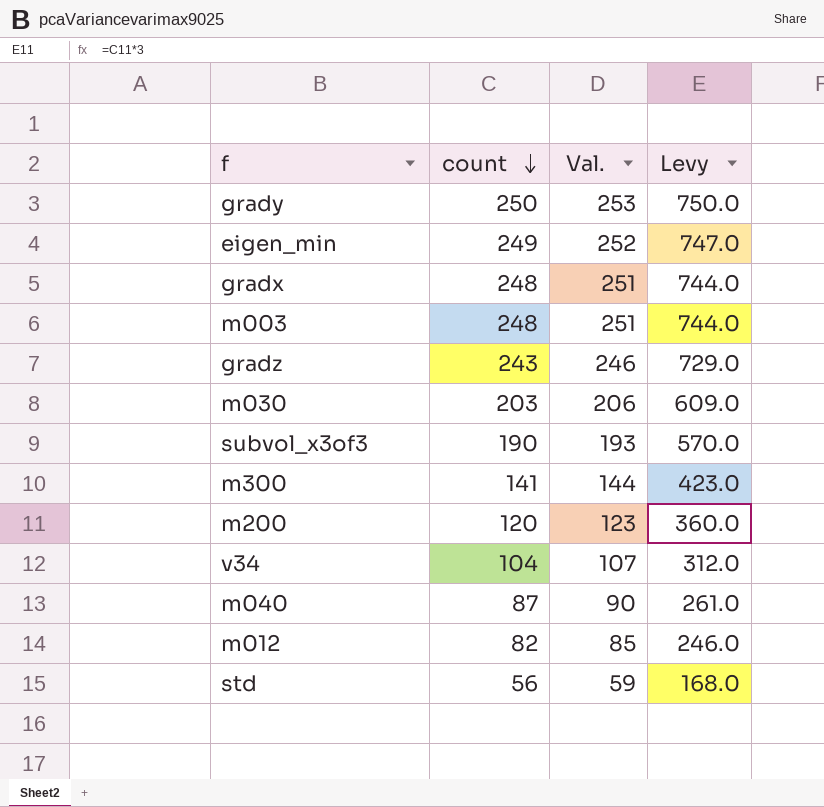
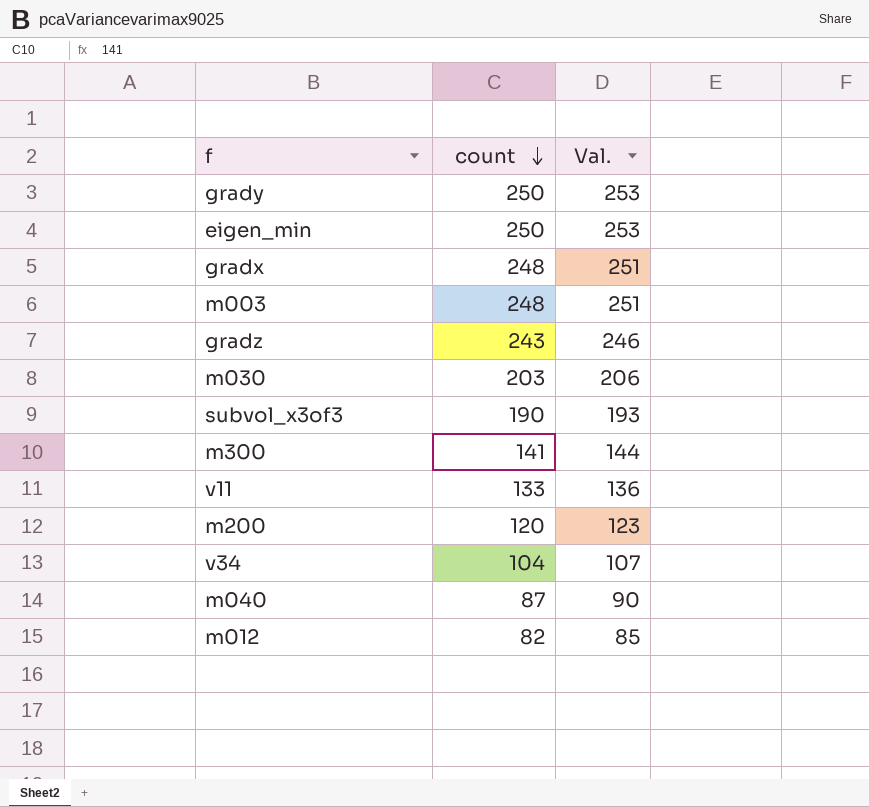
column Levy | formula: [count] * 3 -> none
row std: 56 | 59 | 168.0 -> none
eigen_min | count: 249 -> 250
eigen_min | Val.: 252 -> 253
row v11: none -> 133 | 136

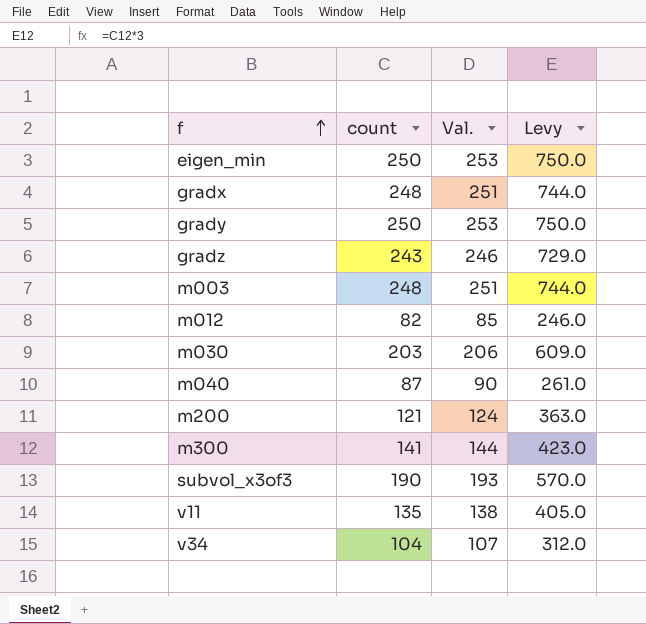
row order: count descending -> f ascending
column Levy | formula: none -> [count] * 3
m200 | count: 120 -> 121
m200 | Val.: 123 -> 124
v11 | count: 133 -> 135
v11 | Val.: 136 -> 138

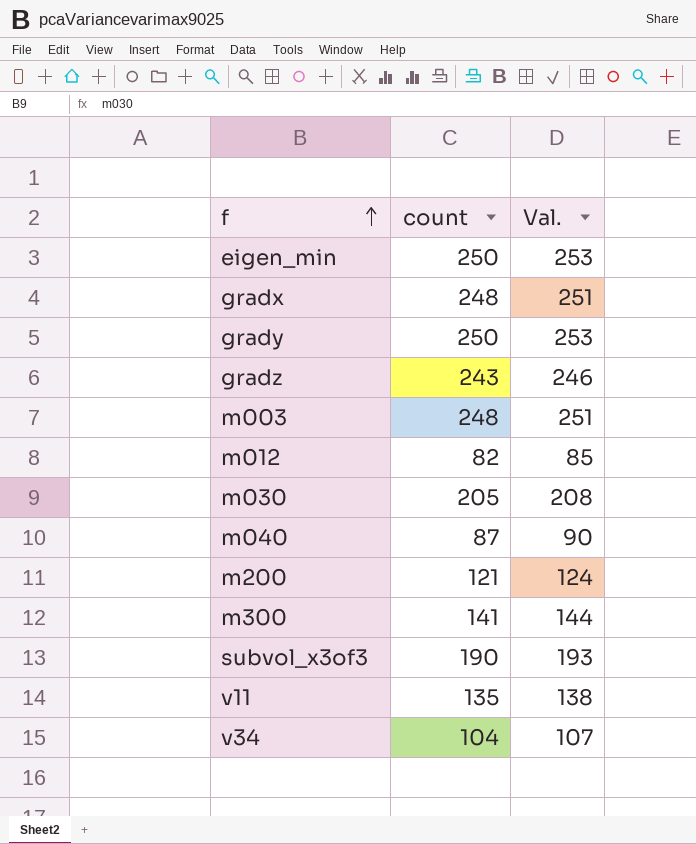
column Levy | formula: [count] * 3 -> none
m030 | count: 203 -> 205
m030 | Val.: 206 -> 208

